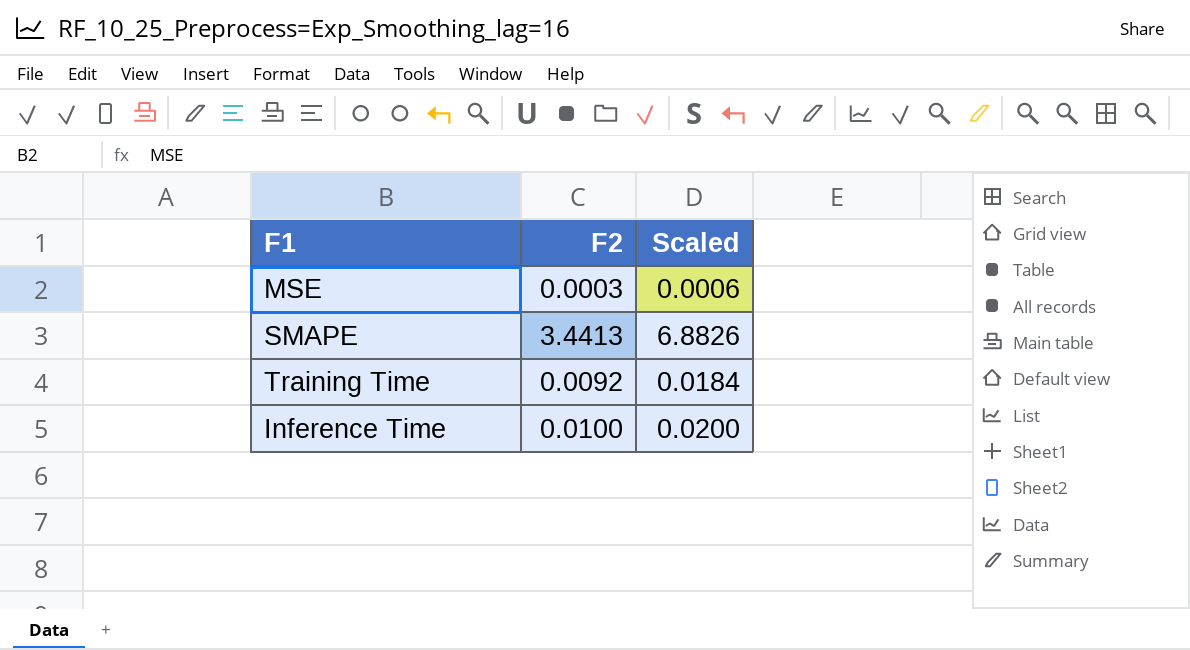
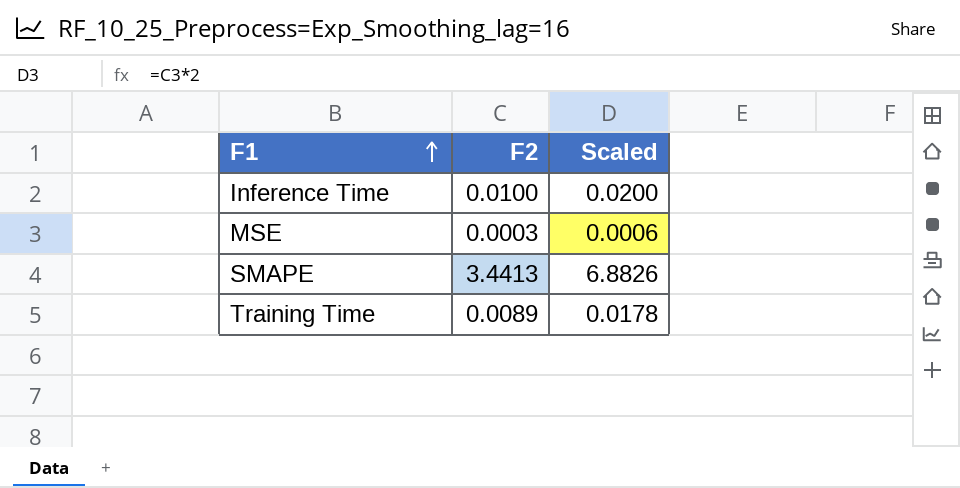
row order: none -> F1 ascending
Training Time | F2: 0.0092 -> 0.0089
Training Time | Scaled: 0.0184 -> 0.0178

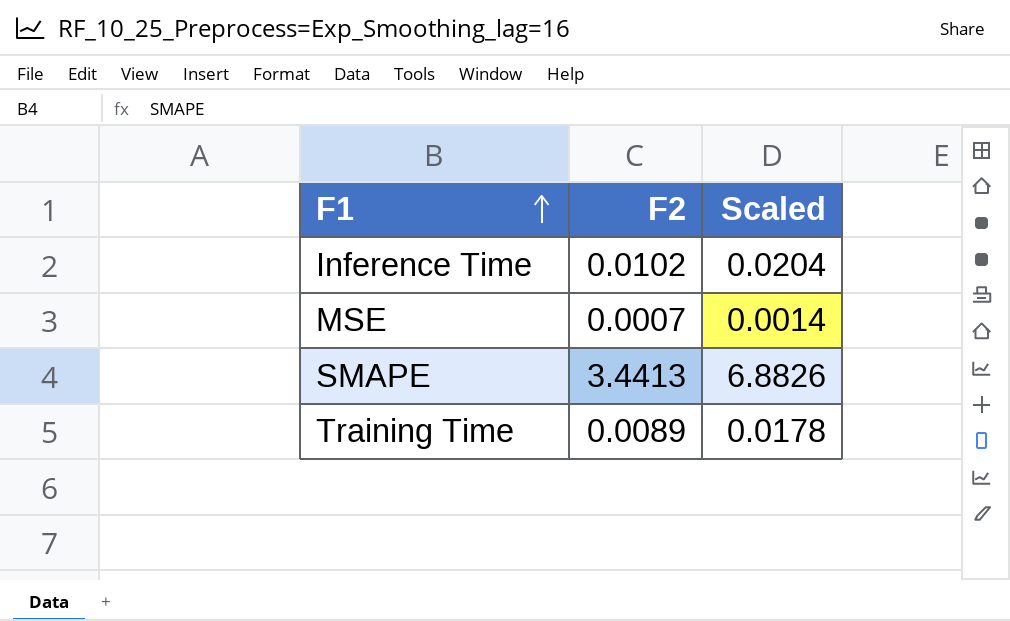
Inference Time | F2: 0.0100 -> 0.0102
Inference Time | Scaled: 0.0200 -> 0.0204
MSE | F2: 0.0003 -> 0.0007
MSE | Scaled: 0.0006 -> 0.0014

